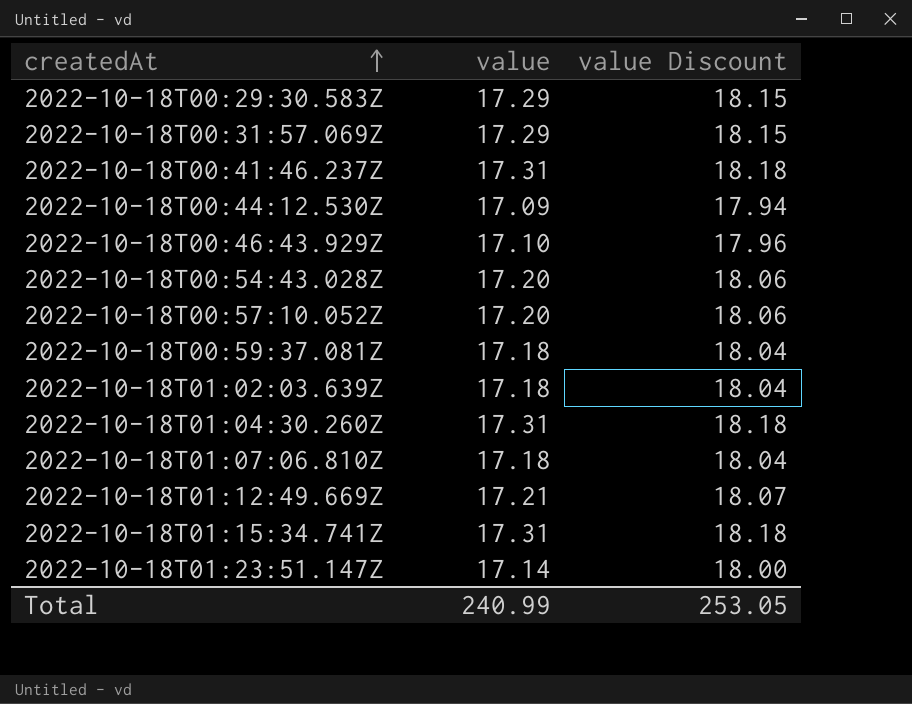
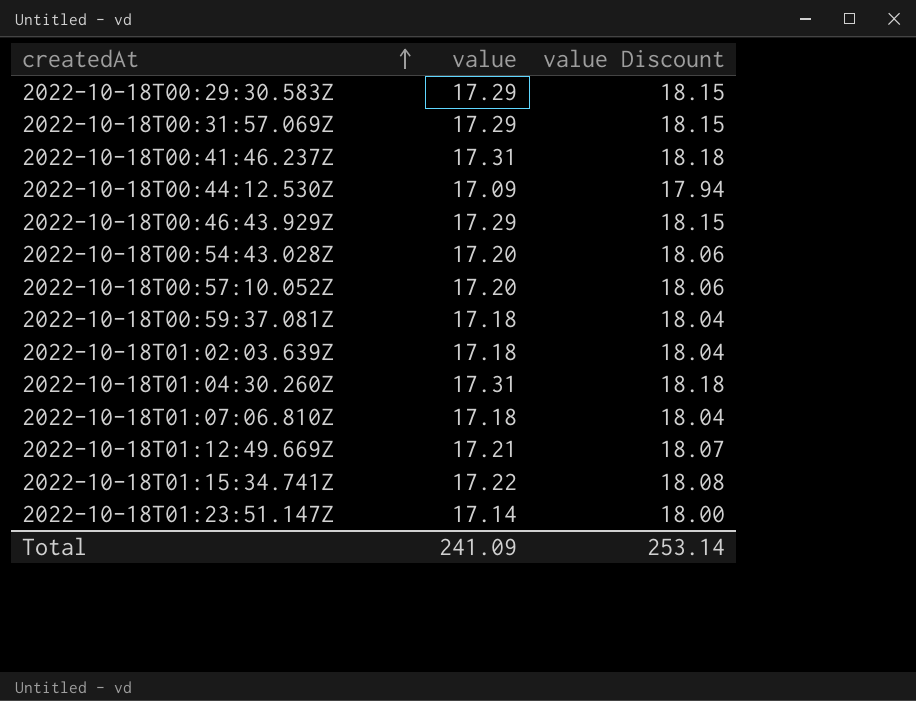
2022-10-18T00:46:43.929Z | value: 17.10 -> 17.29
2022-10-18T00:46:43.929Z | value Discount: 17.96 -> 18.15
2022-10-18T01:15:34.741Z | value: 17.31 -> 17.22
2022-10-18T01:15:34.741Z | value Discount: 18.18 -> 18.08
Total | value: 240.99 -> 241.09
Total | value Discount: 253.05 -> 253.14

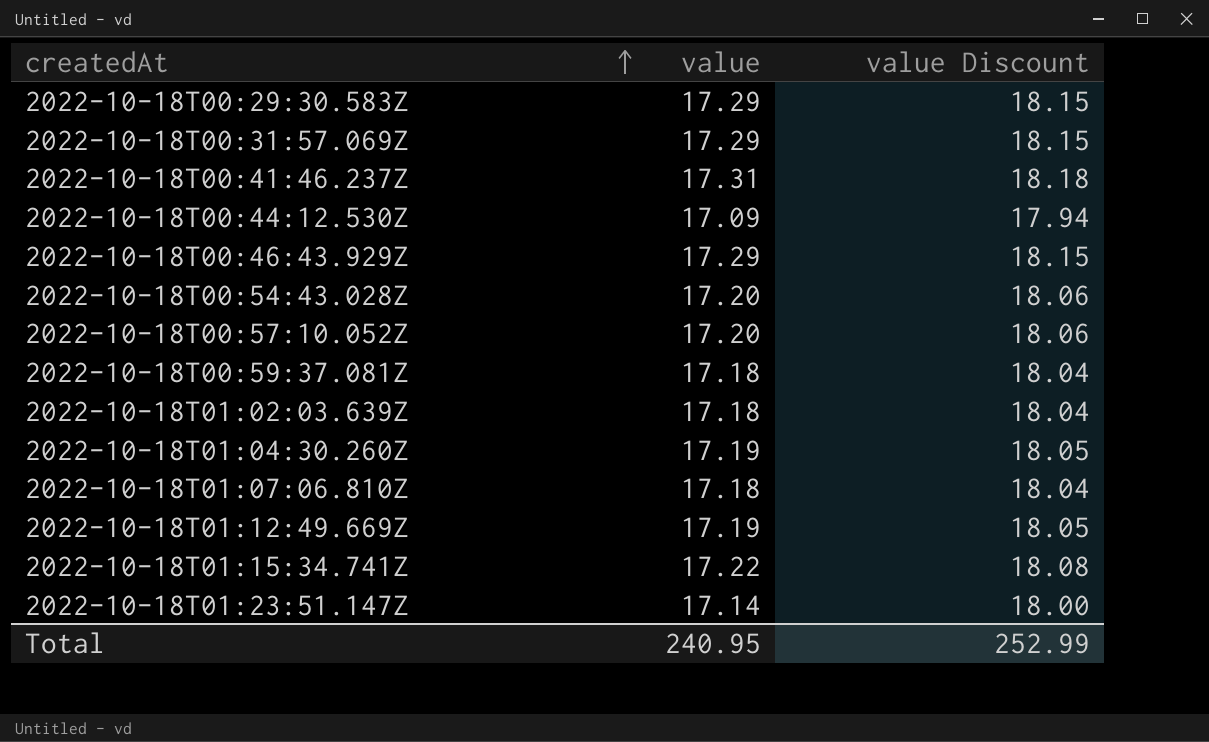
2022-10-18T01:04:30.260Z | value: 17.31 -> 17.19
2022-10-18T01:04:30.260Z | value Discount: 18.18 -> 18.05
2022-10-18T01:12:49.669Z | value: 17.21 -> 17.19
2022-10-18T01:12:49.669Z | value Discount: 18.07 -> 18.05
Total | value: 241.09 -> 240.95
Total | value Discount: 253.14 -> 252.99

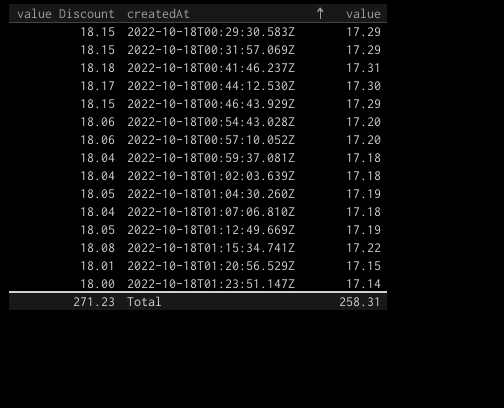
column value Discount | position: 3 -> 1
2022-10-18T00:44:12.530Z | value Discount: 17.94 -> 18.17
2022-10-18T00:44:12.530Z | value: 17.09 -> 17.30
row 2022-10-18T01:20:56.529Z: none -> 18.01 | 17.15
Total | value Discount: 252.99 -> 271.23
Total | value: 240.95 -> 258.31

